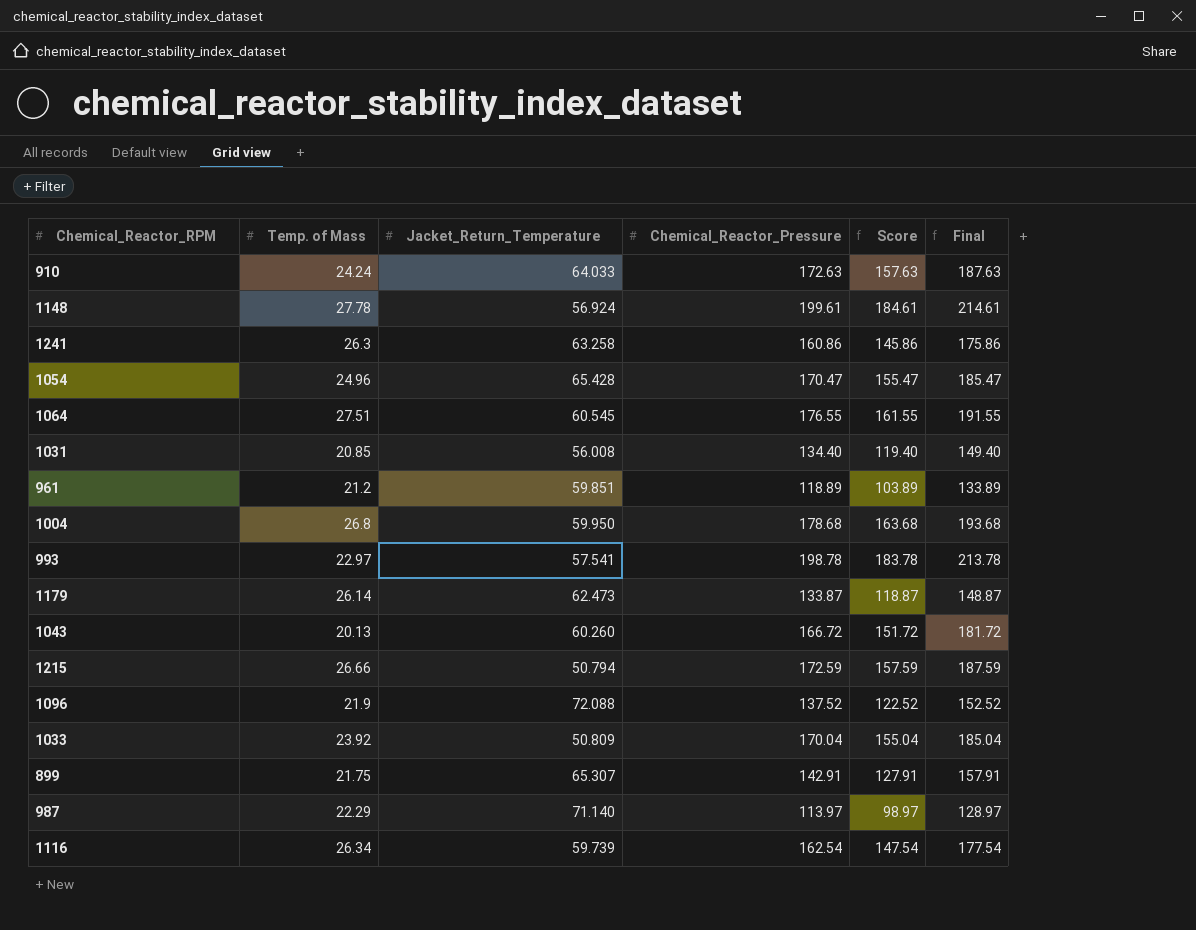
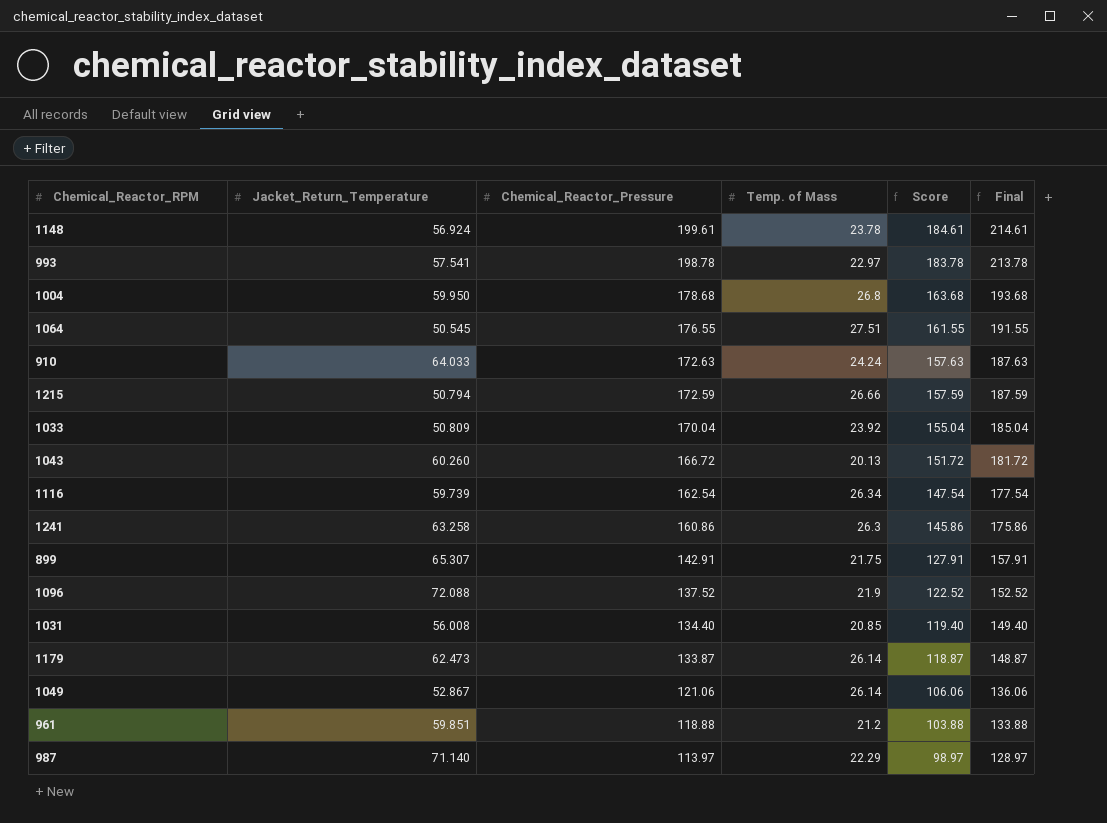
row order: none -> Chemical_Reactor_Pressure descending
column Temp. of Mass | position: 2 -> 4
row 1054: 24.96 | 65.428 | 170.47 | 155.47 | 185.47 -> none
1148 | Temp. of Mass: 27.78 -> 23.78
1064 | Jacket_Return_Temperature: 60.545 -> 50.545
row 1049: none -> 52.867 | 121.06 | 26.14 | 106.06 | 136.06
961 | Chemical_Reactor_Pressure: 118.89 -> 118.88
961 | Score: 103.89 -> 103.88
961 | Final: 133.89 -> 133.88

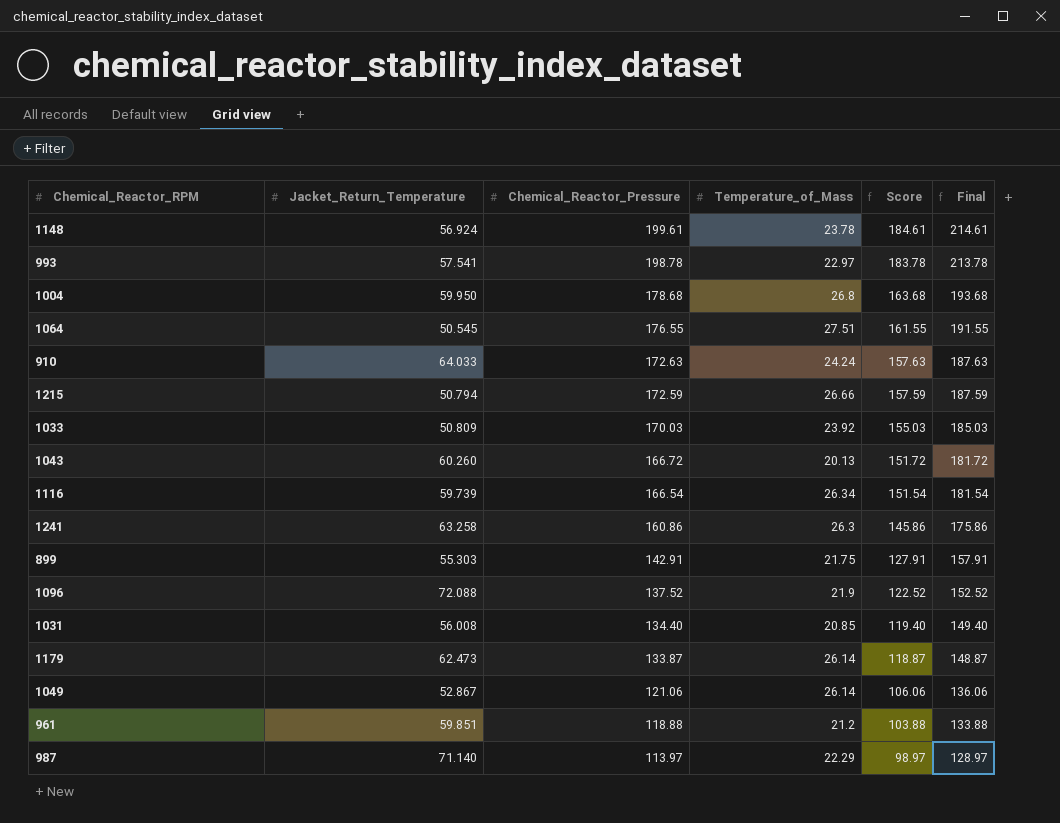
column name: Temp. of Mass -> Temperature_of_Mass
1033 | Chemical_Reactor_Pressure: 170.04 -> 170.03
1033 | Score: 155.04 -> 155.03
1033 | Final: 185.04 -> 185.03
1116 | Chemical_Reactor_Pressure: 162.54 -> 166.54
1116 | Score: 147.54 -> 151.54
1116 | Final: 177.54 -> 181.54
899 | Jacket_Return_Temperature: 65.307 -> 55.303

